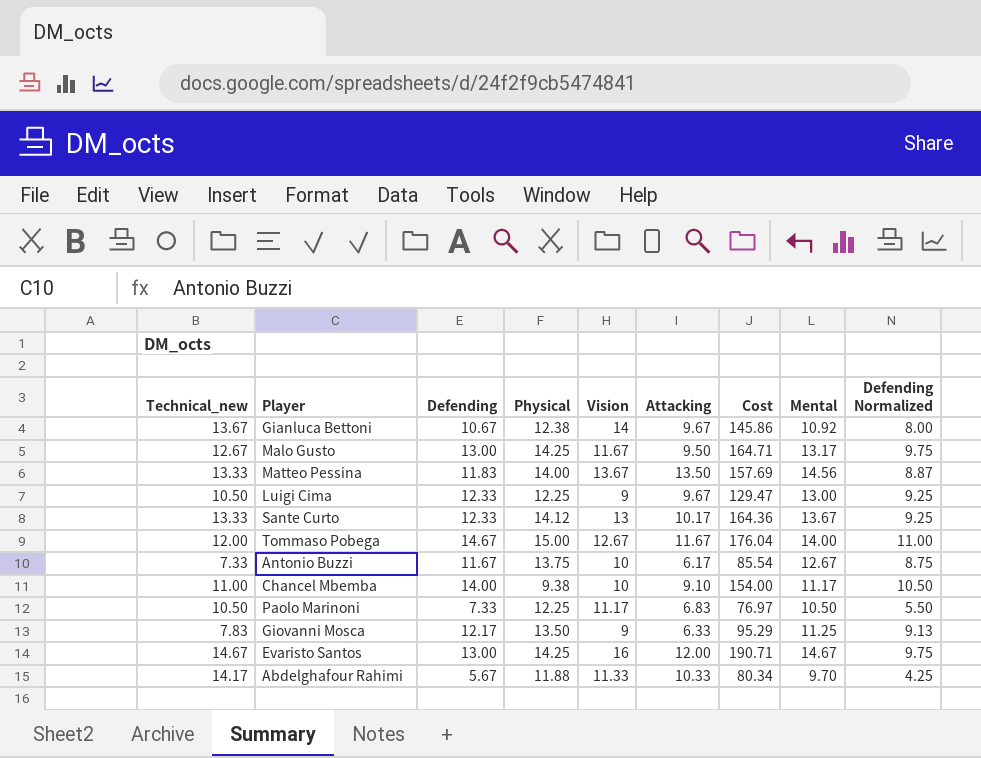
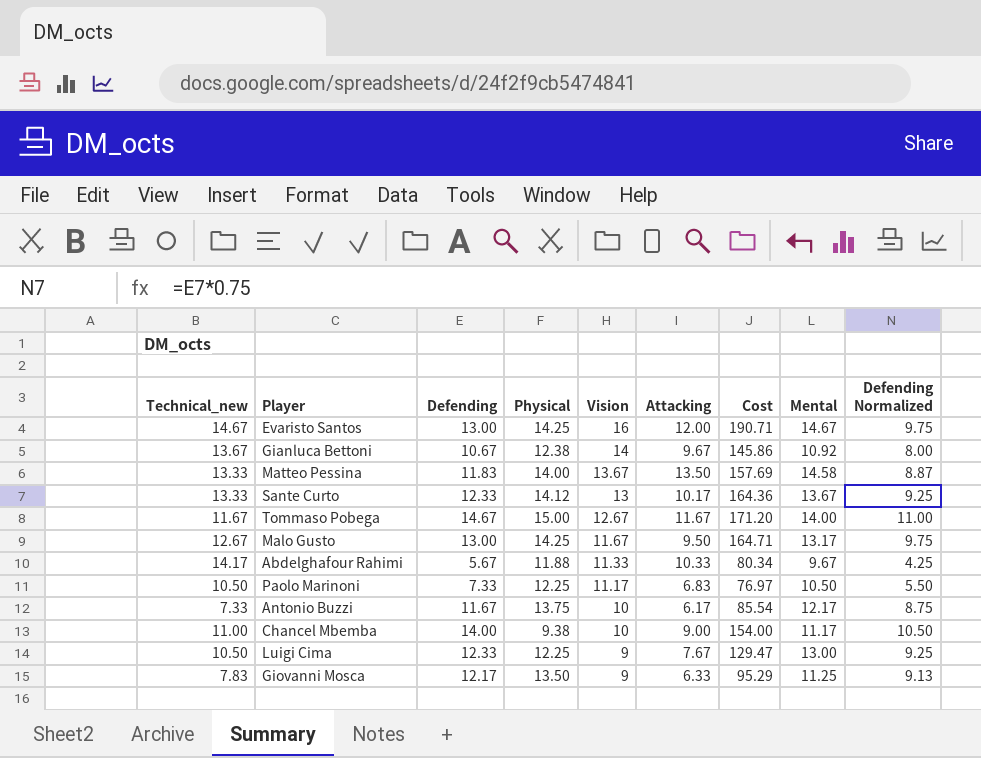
row order: none -> Vision descending
Matteo Pessina | Mental: 14.56 -> 14.58
Tommaso Pobega | Technical_new: 12.00 -> 11.67
Tommaso Pobega | Cost: 176.04 -> 171.20
Abdelghafour Rahimi | Mental: 9.70 -> 9.67
Antonio Buzzi | Mental: 12.67 -> 12.17
Chancel Mbemba | Attacking: 9.10 -> 9.00
Luigi Cima | Attacking: 9.67 -> 7.67

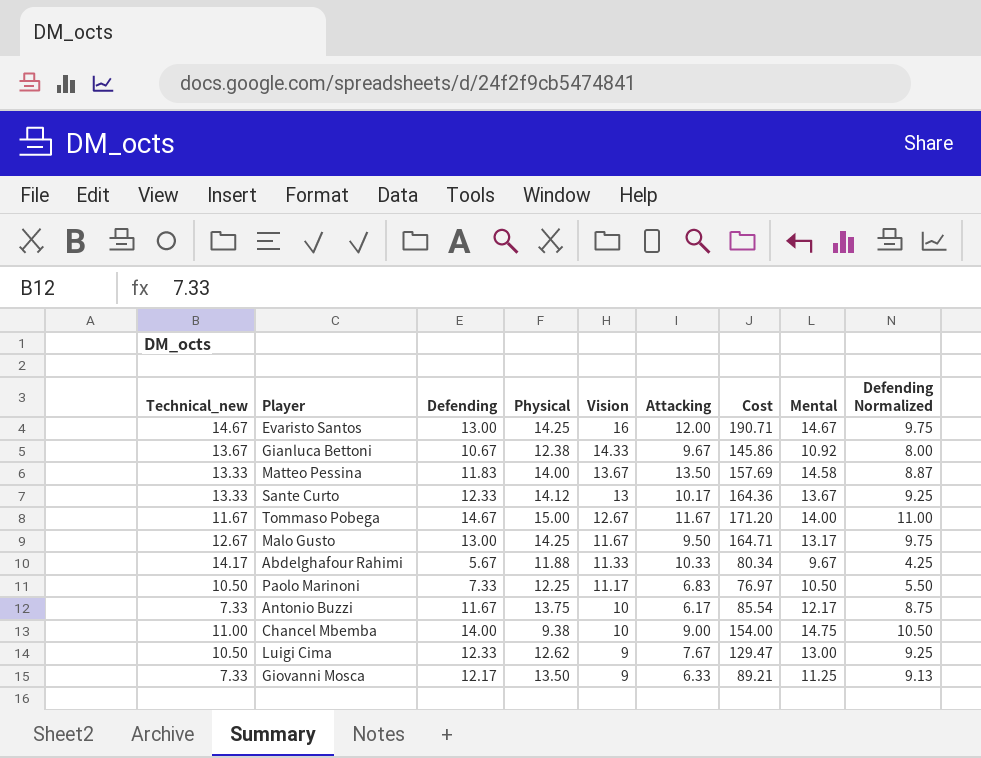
Gianluca Bettoni | Vision: 14 -> 14.33
Chancel Mbemba | Mental: 11.17 -> 14.75
Luigi Cima | Physical: 12.25 -> 12.62
Giovanni Mosca | Technical_new: 7.83 -> 7.33
Giovanni Mosca | Cost: 95.29 -> 89.21

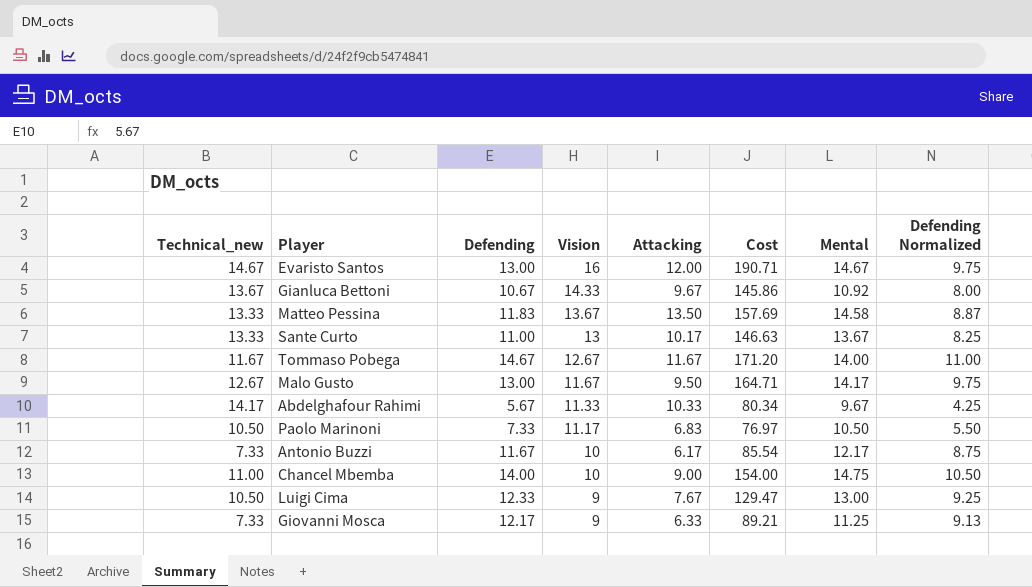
column Physical | position: 4 -> none
Sante Curto | Defending: 12.33 -> 11.00
Sante Curto | Cost: 164.36 -> 146.63
Sante Curto | Defending Normalized: 9.25 -> 8.25
Malo Gusto | Mental: 13.17 -> 14.17

